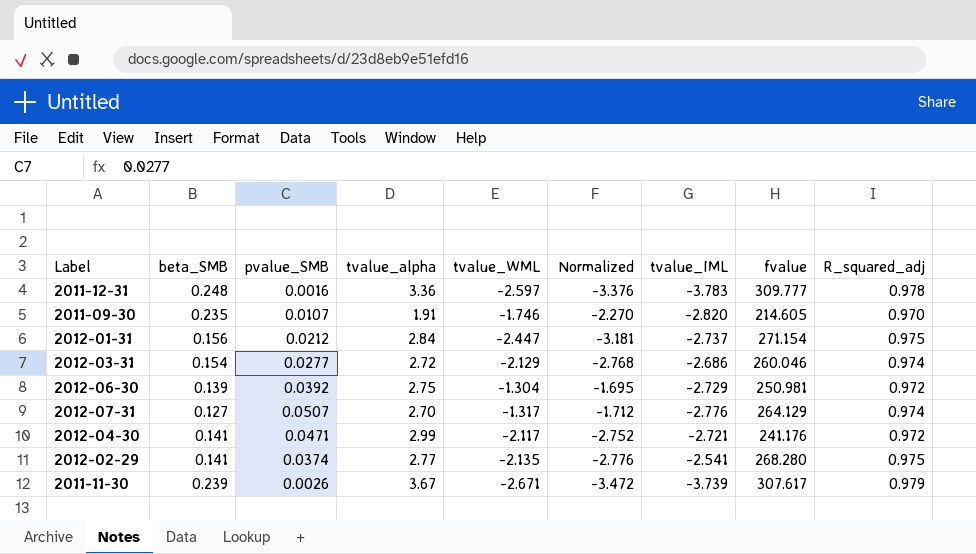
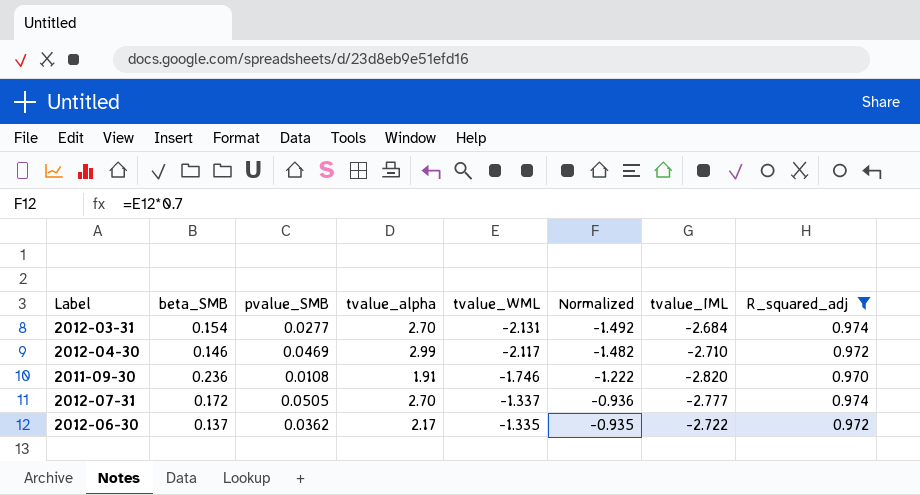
filter: none -> R_squared_adj <= 0.974
row order: none -> tvalue_WML ascending
column fvalue | position: 8 -> none
column Normalized | formula: [tvalue_WML] * 1.3 -> [tvalue_WML] * 0.7
2012-03-31 | tvalue_alpha: 2.72 -> 2.70
2012-03-31 | tvalue_WML: -2.129 -> -2.131
2012-03-31 | tvalue_IML: -2.686 -> -2.684
2012-04-30 | beta_SMB: 0.141 -> 0.146
2012-04-30 | pvalue_SMB: 0.0471 -> 0.0469
2012-04-30 | tvalue_IML: -2.721 -> -2.710
2011-09-30 | beta_SMB: 0.235 -> 0.236
2011-09-30 | pvalue_SMB: 0.0107 -> 0.0108
2012-07-31 | beta_SMB: 0.127 -> 0.172
2012-07-31 | pvalue_SMB: 0.0507 -> 0.0505
2012-07-31 | tvalue_WML: -1.317 -> -1.337
2012-07-31 | tvalue_IML: -2.776 -> -2.777
2012-06-30 | beta_SMB: 0.139 -> 0.137
2012-06-30 | pvalue_SMB: 0.0392 -> 0.0362
2012-06-30 | tvalue_alpha: 2.75 -> 2.17
2012-06-30 | tvalue_WML: -1.304 -> -1.335
2012-06-30 | tvalue_IML: -2.729 -> -2.722

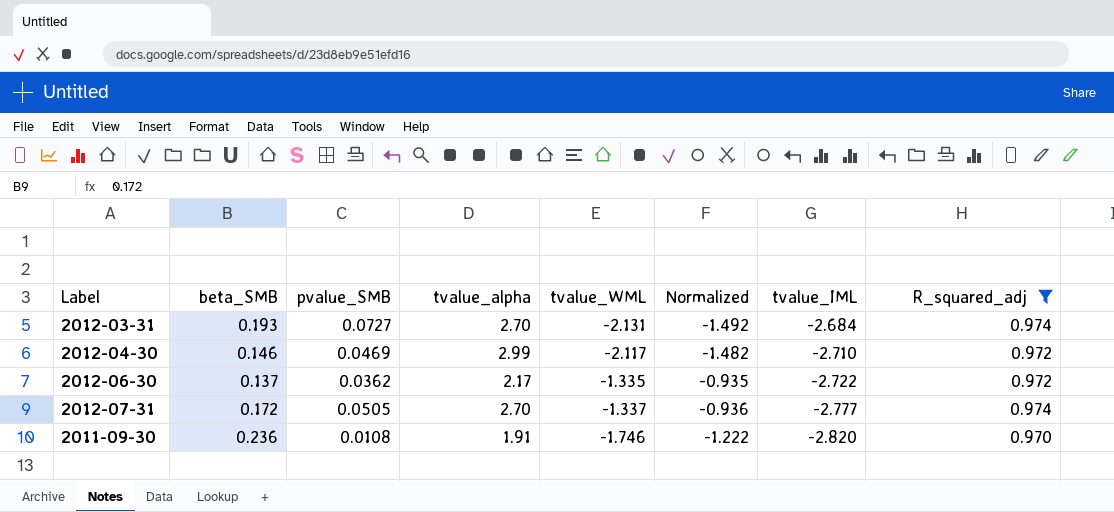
row order: tvalue_WML ascending -> tvalue_IML descending
2012-03-31 | beta_SMB: 0.154 -> 0.193
2012-03-31 | pvalue_SMB: 0.0277 -> 0.0727

